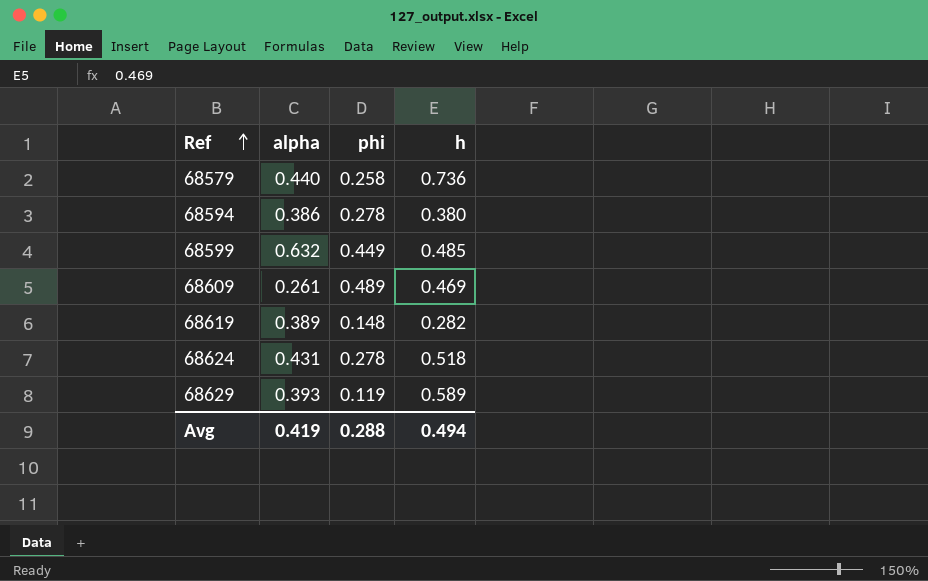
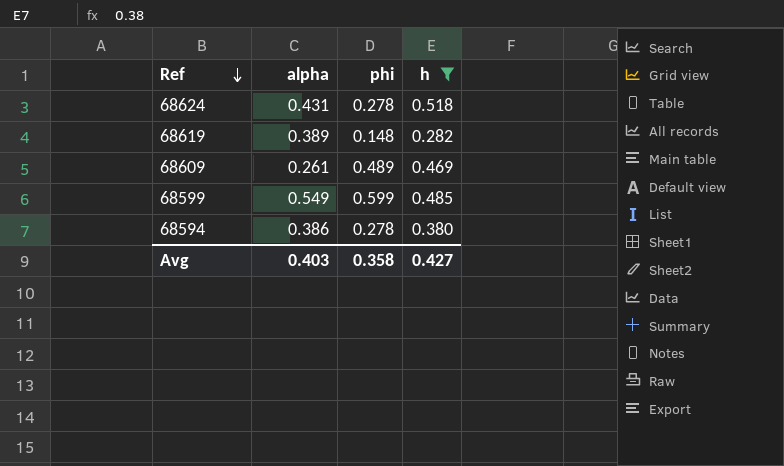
filter: none -> h <= 0.518
row order: Ref ascending -> Ref descending
68599 | alpha: 0.632 -> 0.549
68599 | phi: 0.449 -> 0.599
Avg | alpha: 0.419 -> 0.403
Avg | phi: 0.288 -> 0.358
Avg | h: 0.494 -> 0.427

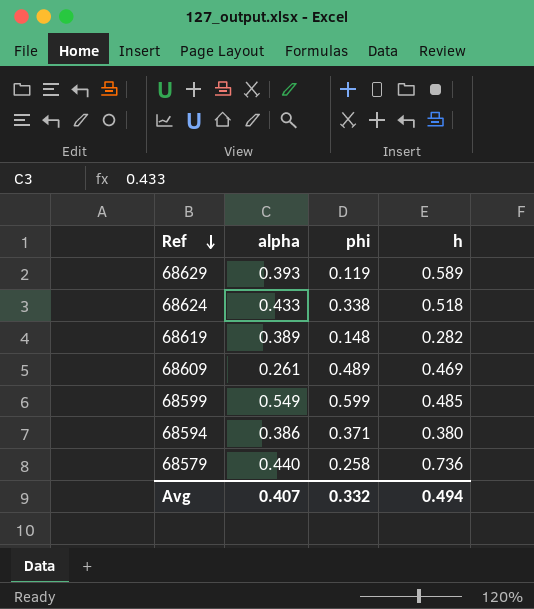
filter: h <= 0.518 -> none
68624 | alpha: 0.431 -> 0.433
68624 | phi: 0.278 -> 0.338
68594 | phi: 0.278 -> 0.371
Avg | alpha: 0.403 -> 0.407
Avg | phi: 0.358 -> 0.332
Avg | h: 0.427 -> 0.494

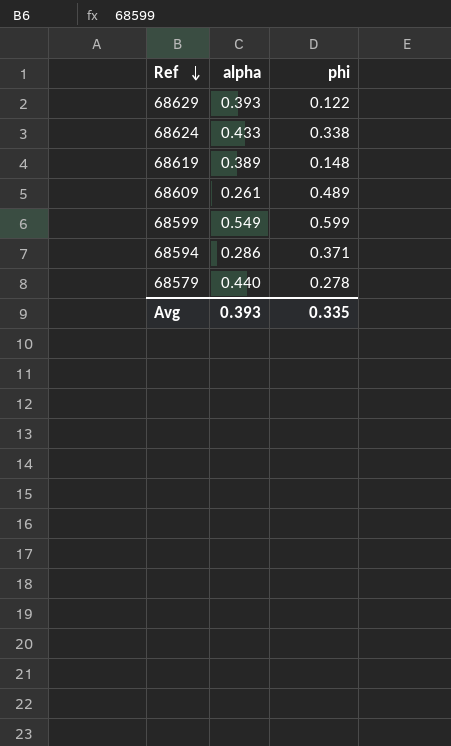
column h | position: 4 -> none
68629 | phi: 0.119 -> 0.122
68594 | alpha: 0.386 -> 0.286
68579 | phi: 0.258 -> 0.278
Avg | alpha: 0.407 -> 0.393
Avg | phi: 0.332 -> 0.335

